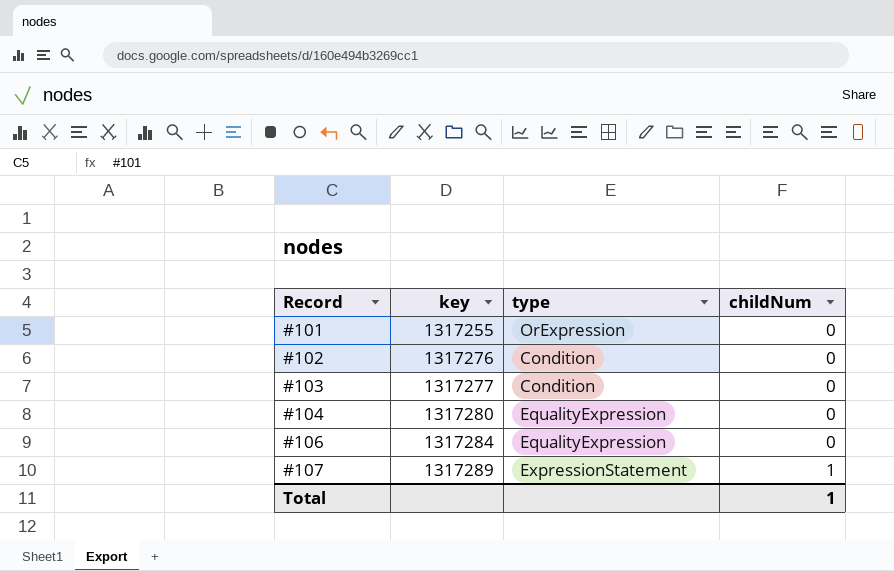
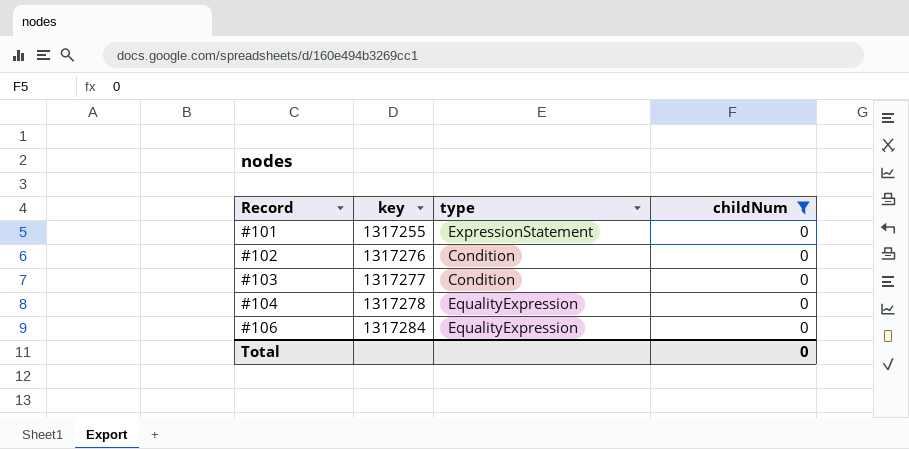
filter: none -> childNum = 0
#101 | type: OrExpression -> ExpressionStatement
#104 | key: 1317280 -> 1317278
Total | childNum: 1 -> 0

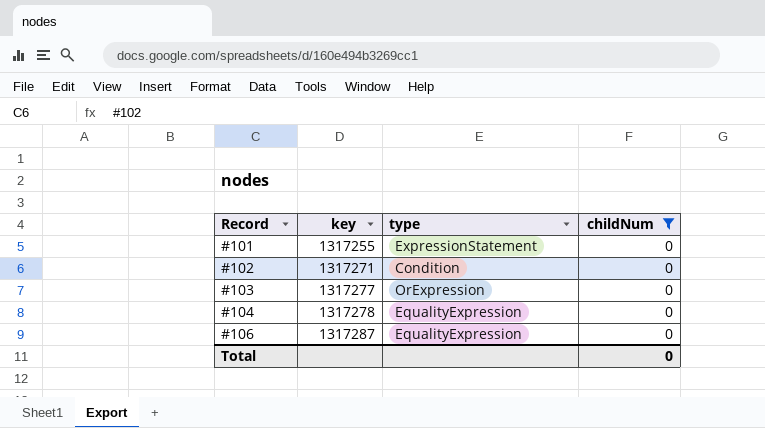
#102 | key: 1317276 -> 1317271
#103 | type: Condition -> OrExpression
#106 | key: 1317284 -> 1317287

